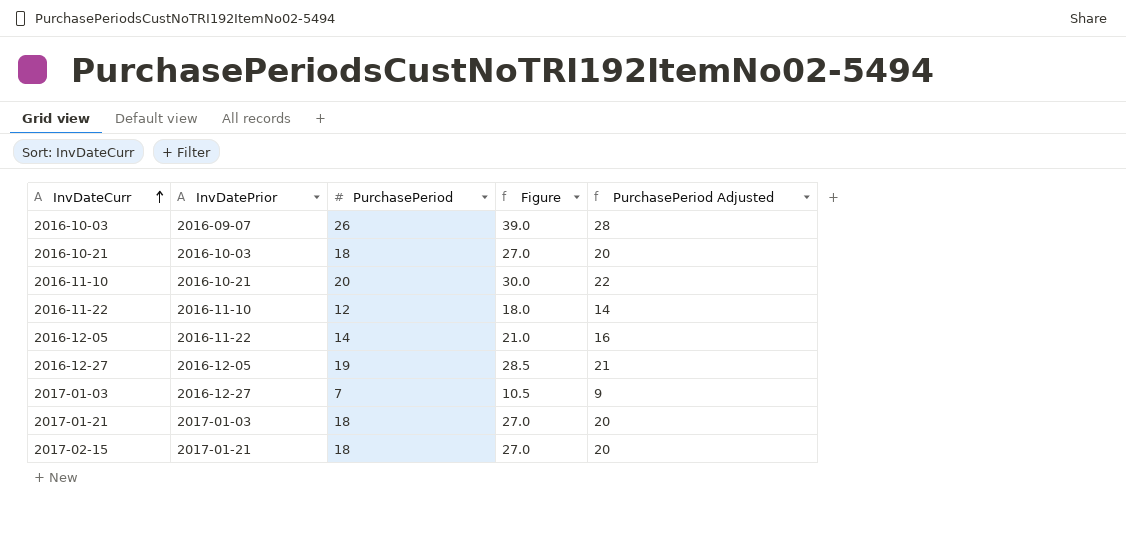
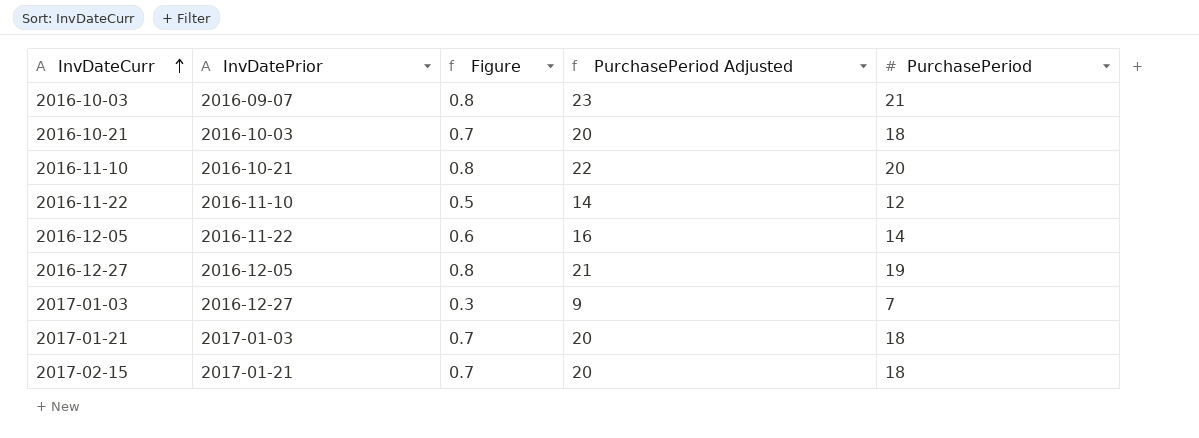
column Figure | formula: [PurchasePeriod] * 1.5 -> [PurchasePeriod] * 0.04
column PurchasePeriod | position: 3 -> 5
2016-10-03 | PurchasePeriod Adjusted: 28 -> 23
2016-10-03 | PurchasePeriod: 26 -> 21

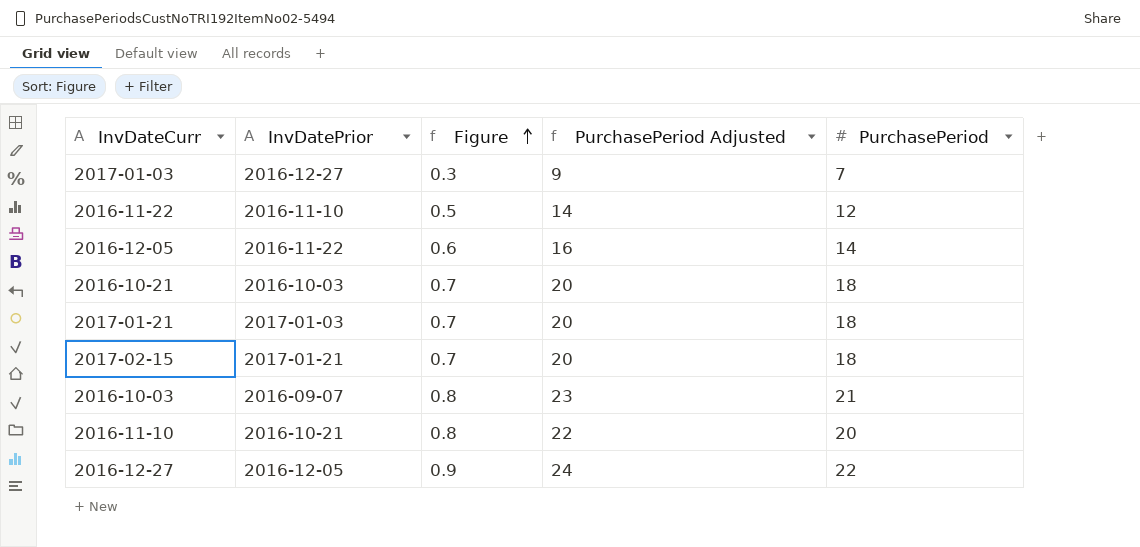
row order: InvDateCurr ascending -> Figure ascending
2016-12-27 | Figure: 0.8 -> 0.9
2016-12-27 | PurchasePeriod Adjusted: 21 -> 24
2016-12-27 | PurchasePeriod: 19 -> 22

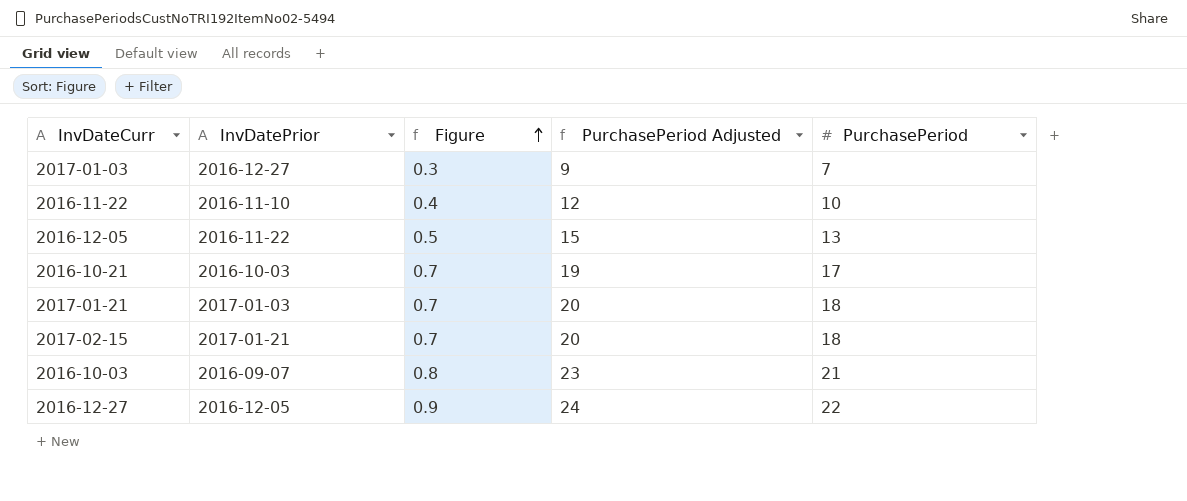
row 2016-11-10: 2016-10-21 | 0.8 | 22 | 20 -> none
2016-11-22 | Figure: 0.5 -> 0.4
2016-11-22 | PurchasePeriod Adjusted: 14 -> 12
2016-11-22 | PurchasePeriod: 12 -> 10
2016-12-05 | Figure: 0.6 -> 0.5
2016-12-05 | PurchasePeriod Adjusted: 16 -> 15
2016-12-05 | PurchasePeriod: 14 -> 13
2016-10-21 | PurchasePeriod Adjusted: 20 -> 19
2016-10-21 | PurchasePeriod: 18 -> 17

